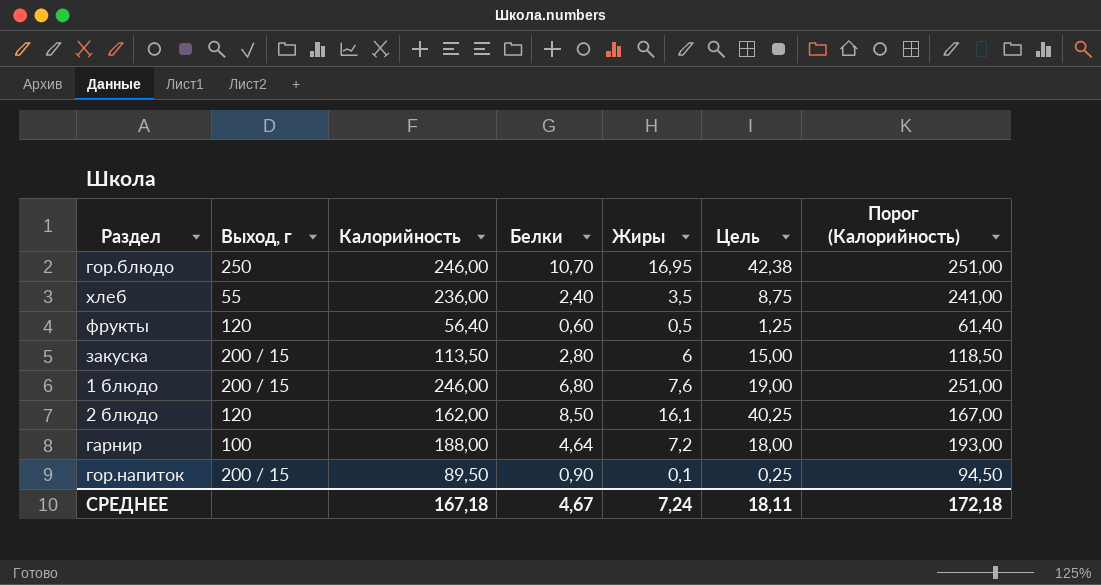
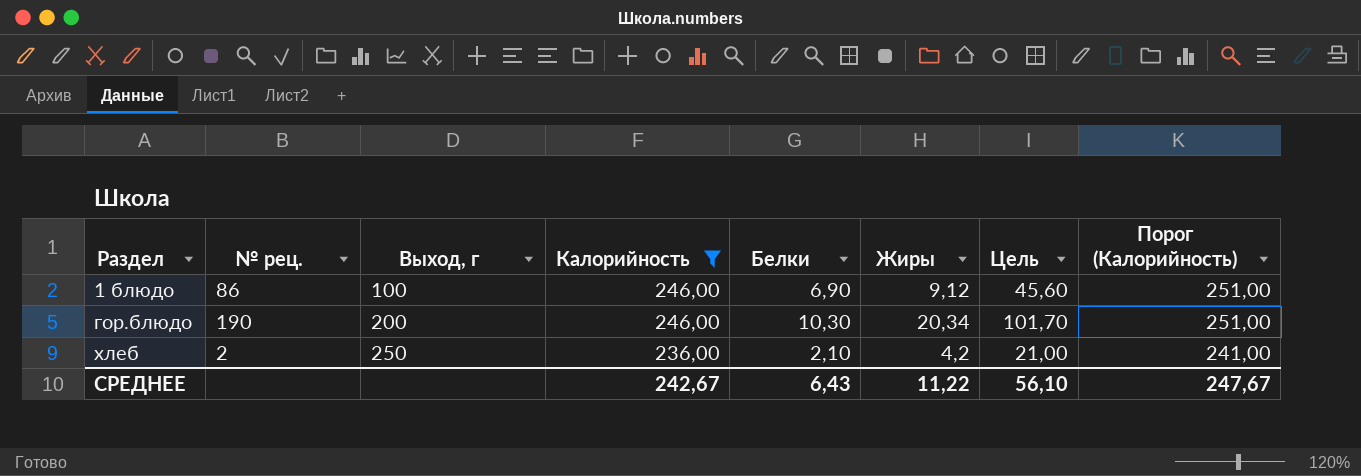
filter: none -> Калорийность >= 236,00
row order: none -> Раздел ascending
column № рец. | position: none -> 2
column Цель | formula: [Жиры] * 2,5 -> [Жиры] * 5
1 блюдо | Выход, г: 200 / 15 -> 100
1 блюдо | Белки: 6,80 -> 6,90
1 блюдо | Жиры: 7,6 -> 9,12
гор.блюдо | Выход, г: 250 -> 200
гор.блюдо | Белки: 10,70 -> 10,30
гор.блюдо | Жиры: 16,95 -> 20,34
хлеб | Выход, г: 55 -> 250
хлеб | Белки: 2,40 -> 2,10
хлеб | Жиры: 3,5 -> 4,2
СРЕДНЕЕ | Калорийность: 167,18 -> 242,67
СРЕДНЕЕ | Белки: 4,67 -> 6,43
СРЕДНЕЕ | Жиры: 7,24 -> 11,22
СРЕДНЕЕ | Цель: 18,11 -> 56,10
СРЕДНЕЕ | Порог (Калорийность): 172,18 -> 247,67

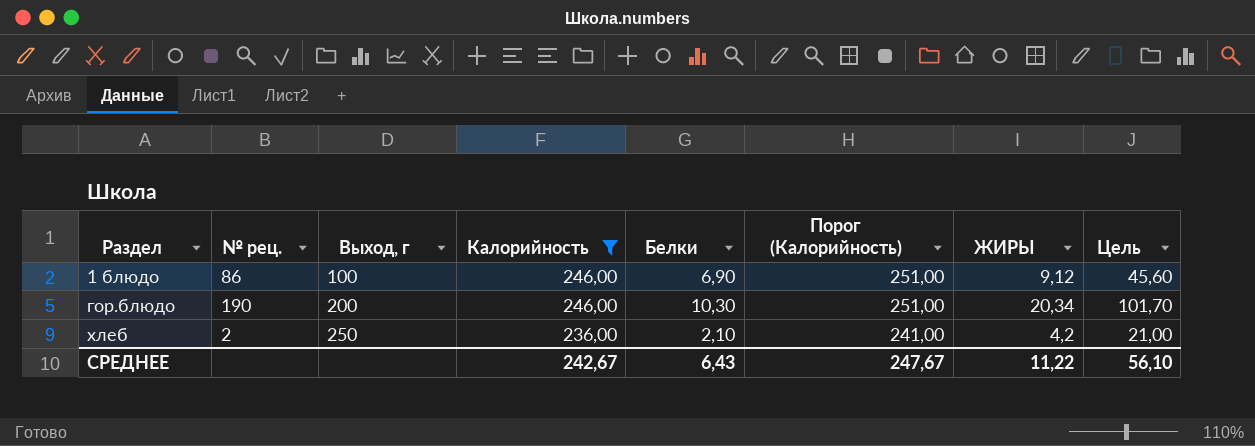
column Порог (Калорийность) | position: 8 -> 6
column name: Жиры -> ЖИРЫ

